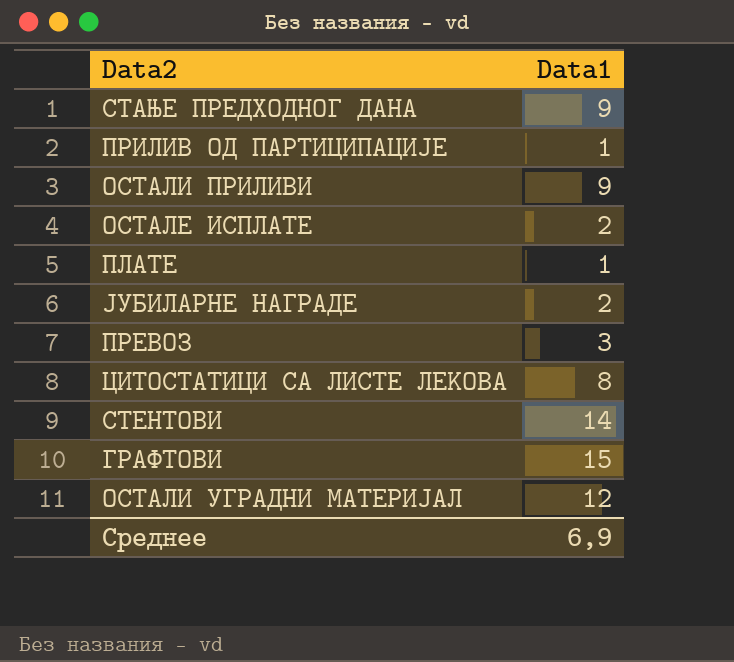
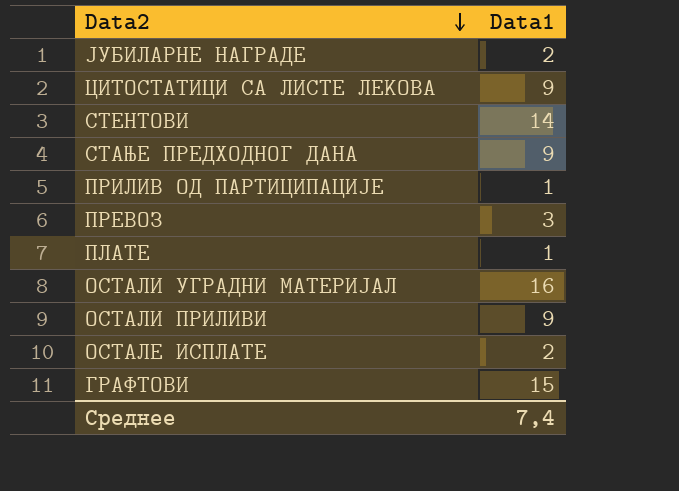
row order: none -> Data2 descending
ЦИТОСТАТИЦИ СА ЛИСТЕ ЛЕКОВА | Data1: 8 -> 9
ОСТАЛИ УГРАДНИ МАТЕРИЈАЛ | Data1: 12 -> 16
Среднее | Data1: 6,9 -> 7,4

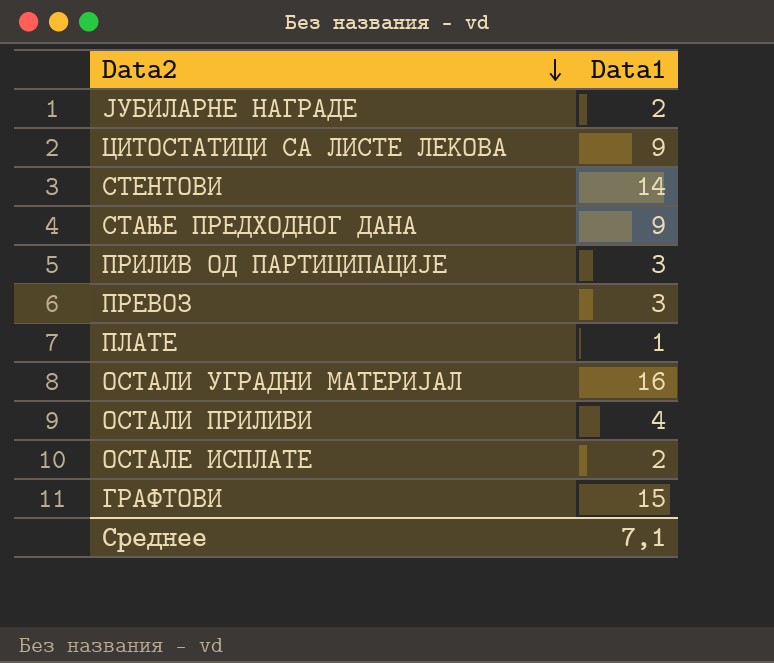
ПРИЛИВ ОД ПАРТИЦИПАЦИЈЕ | Data1: 1 -> 3
ОСТАЛИ ПРИЛИВИ | Data1: 9 -> 4
Среднее | Data1: 7,4 -> 7,1

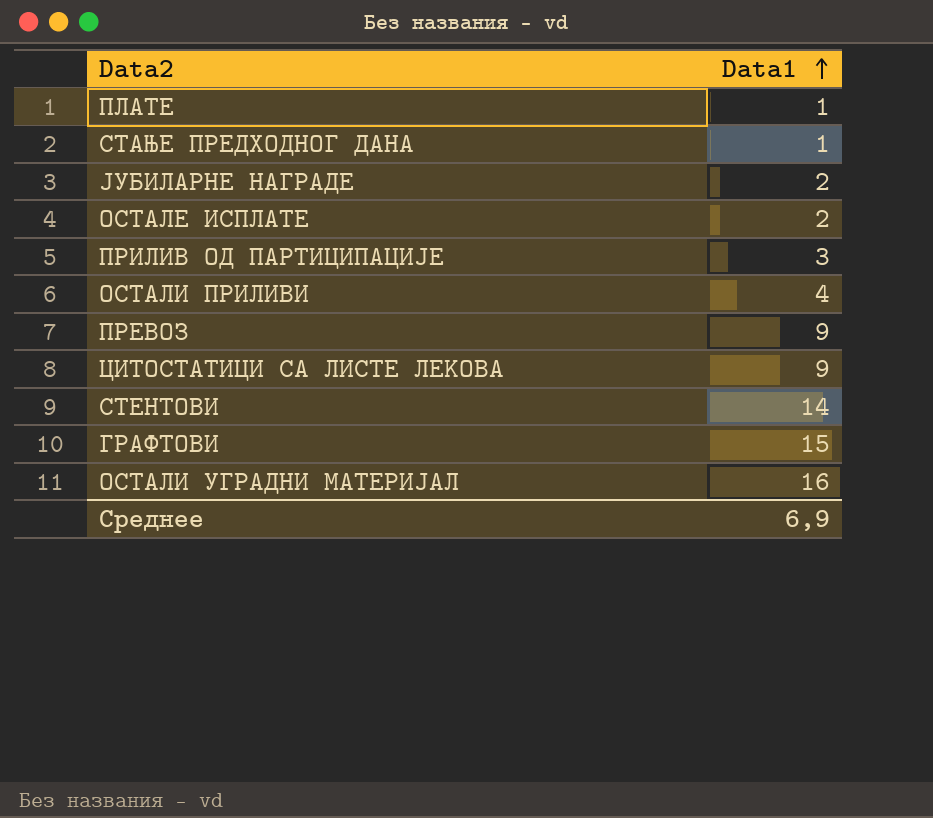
row order: Data2 descending -> Data1 ascending
СТАЊЕ ПРЕДХОДНОГ ДАНА | Data1: 9 -> 1
ПРЕВОЗ | Data1: 3 -> 9
Среднее | Data1: 7,1 -> 6,9

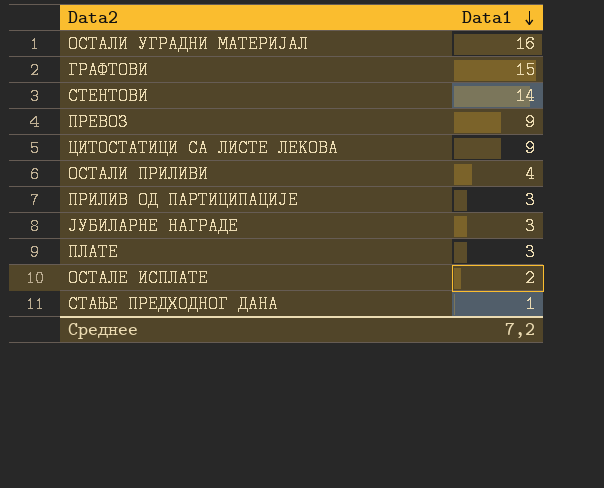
row order: Data1 ascending -> Data1 descending
ЈУБИЛАРНЕ НАГРАДЕ | Data1: 2 -> 3
ПЛАТЕ | Data1: 1 -> 3
Среднее | Data1: 6,9 -> 7,2

